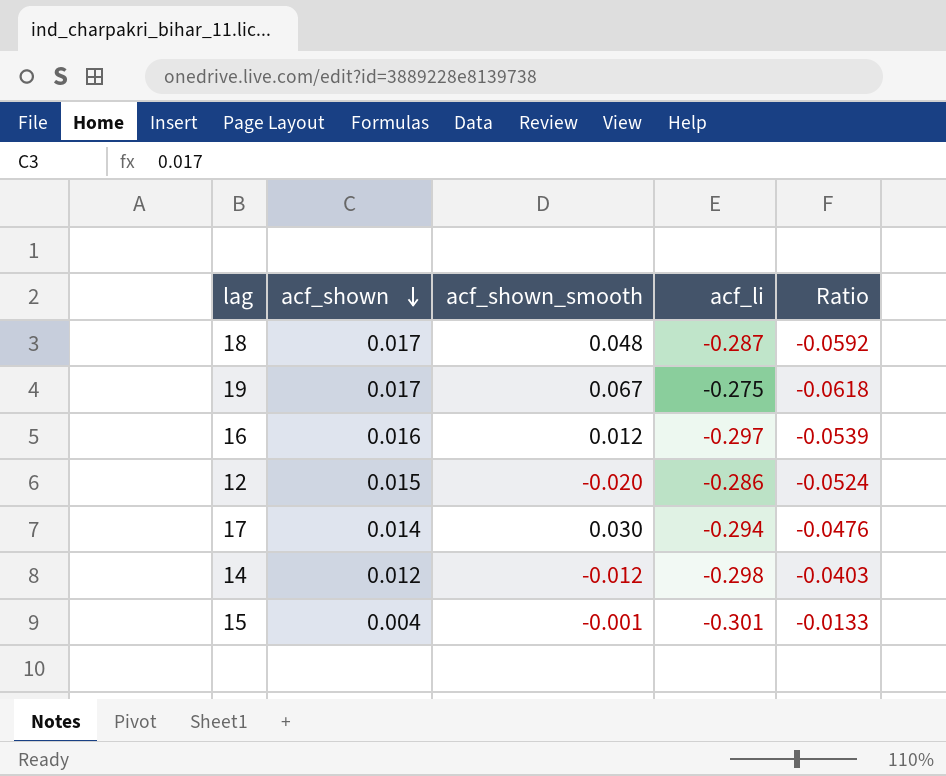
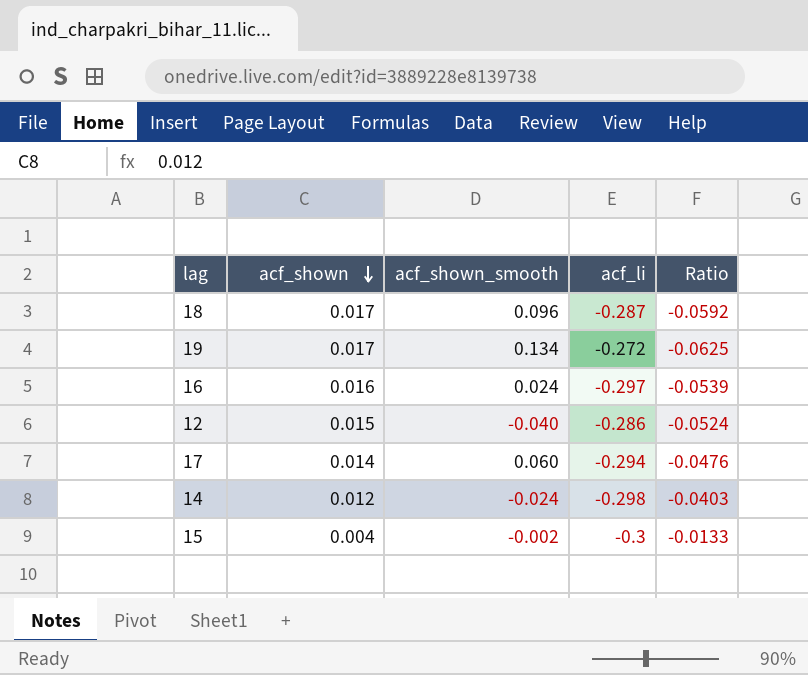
18 | acf_shown_smooth: 0.048 -> 0.096
19 | acf_shown_smooth: 0.067 -> 0.134
19 | acf_li: -0.275 -> -0.272
19 | Ratio: -0.0618 -> -0.0625
16 | acf_shown_smooth: 0.012 -> 0.024
12 | acf_shown_smooth: -0.020 -> -0.040
17 | acf_shown_smooth: 0.030 -> 0.060
14 | acf_shown_smooth: -0.012 -> -0.024
15 | acf_shown_smooth: -0.001 -> -0.002
15 | acf_li: -0.301 -> -0.3

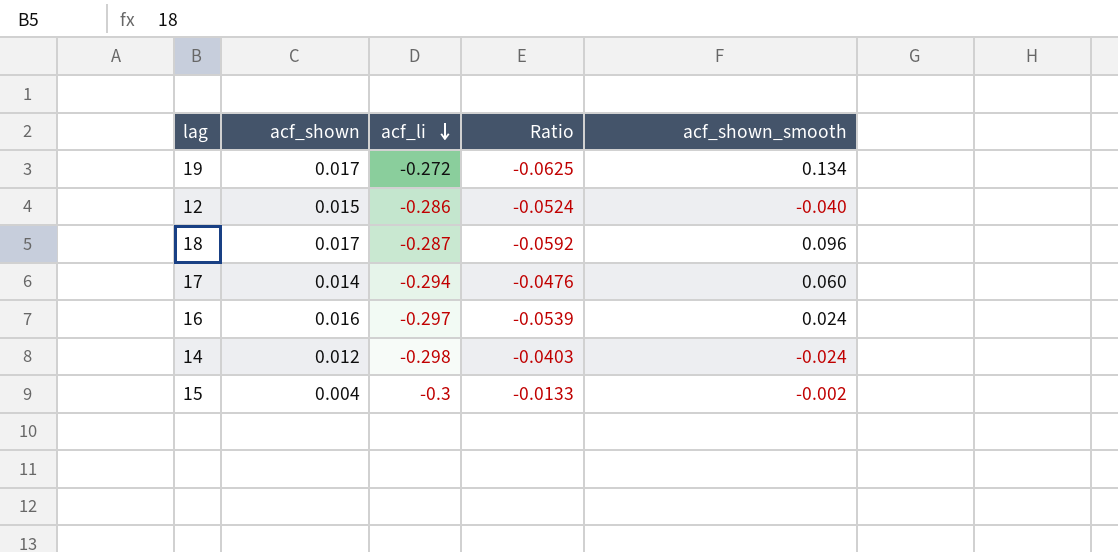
row order: acf_shown descending -> acf_li descending
column acf_shown_smooth | position: 3 -> 5

